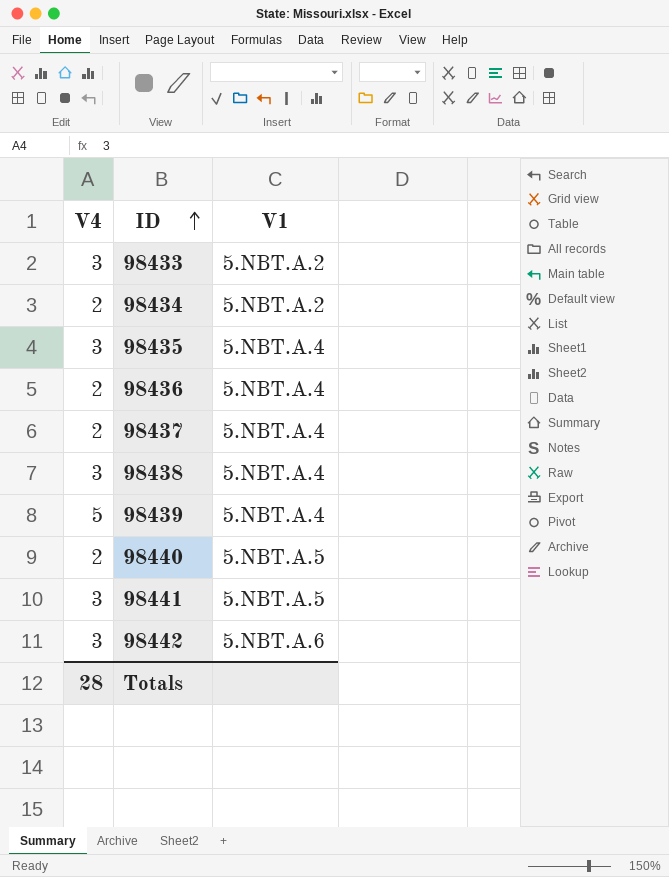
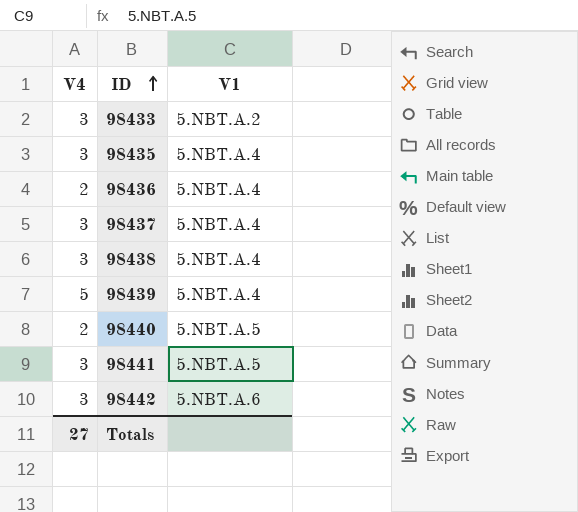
row 98434: 2 | 5.NBT.A.2 -> none
98437 | V4: 2 -> 3
Totals | V4: 28 -> 27

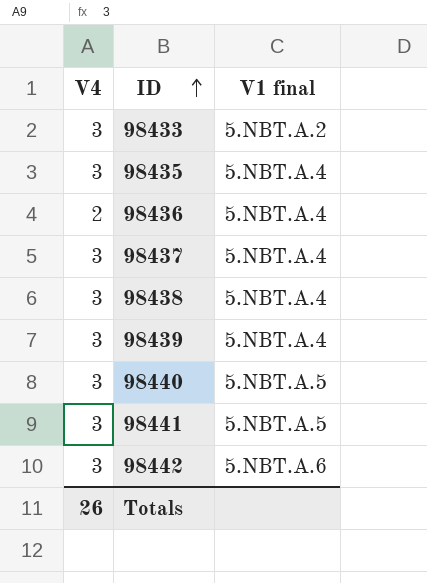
column name: V1 -> V1 final
98439 | V4: 5 -> 3
98440 | V4: 2 -> 3
Totals | V4: 27 -> 26

